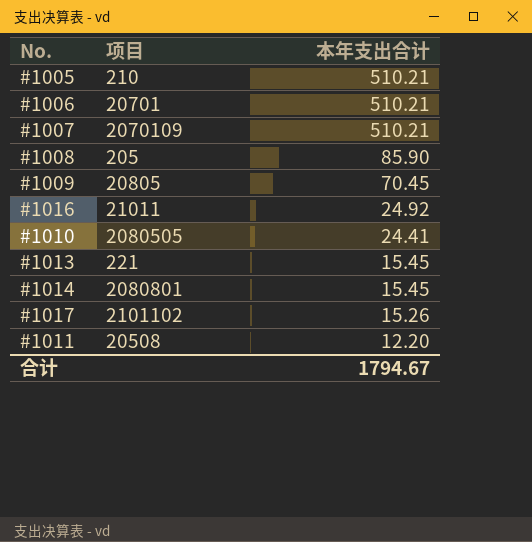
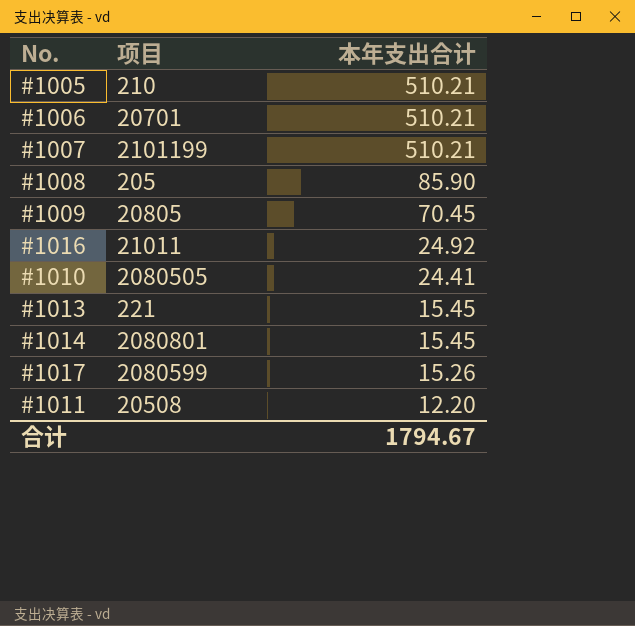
#1007 | 项目: 2070109 -> 2101199
#1017 | 项目: 2101102 -> 2080599

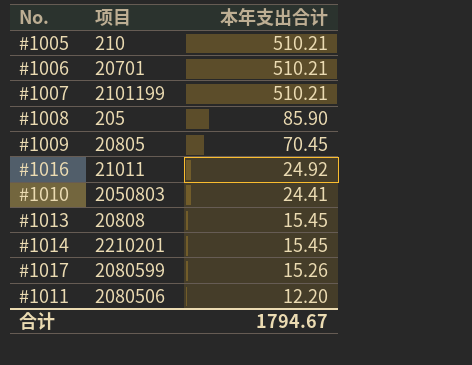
#1010 | 项目: 2080505 -> 2050803
#1013 | 项目: 221 -> 20808
#1014 | 项目: 2080801 -> 2210201
#1011 | 项目: 20508 -> 2080506

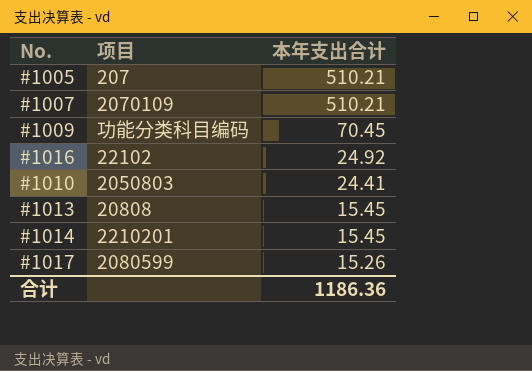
row #1006: 20701 | 510.21 -> none
row #1008: 205 | 85.90 -> none
row #1011: 2080506 | 12.20 -> none
#1005 | 项目: 210 -> 207
#1007 | 项目: 2101199 -> 2070109
#1009 | 项目: 20805 -> 功能分类科目编码
#1016 | 项目: 21011 -> 22102
合计 | 本年支出合计: 1794.67 -> 1186.36

